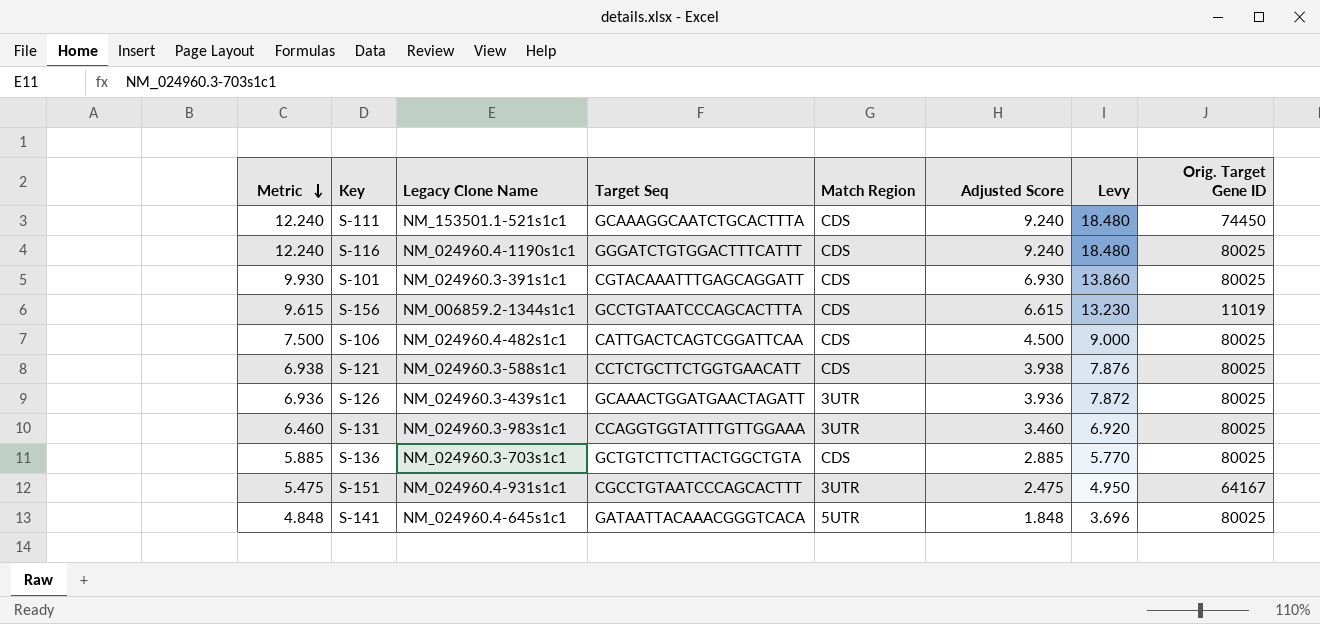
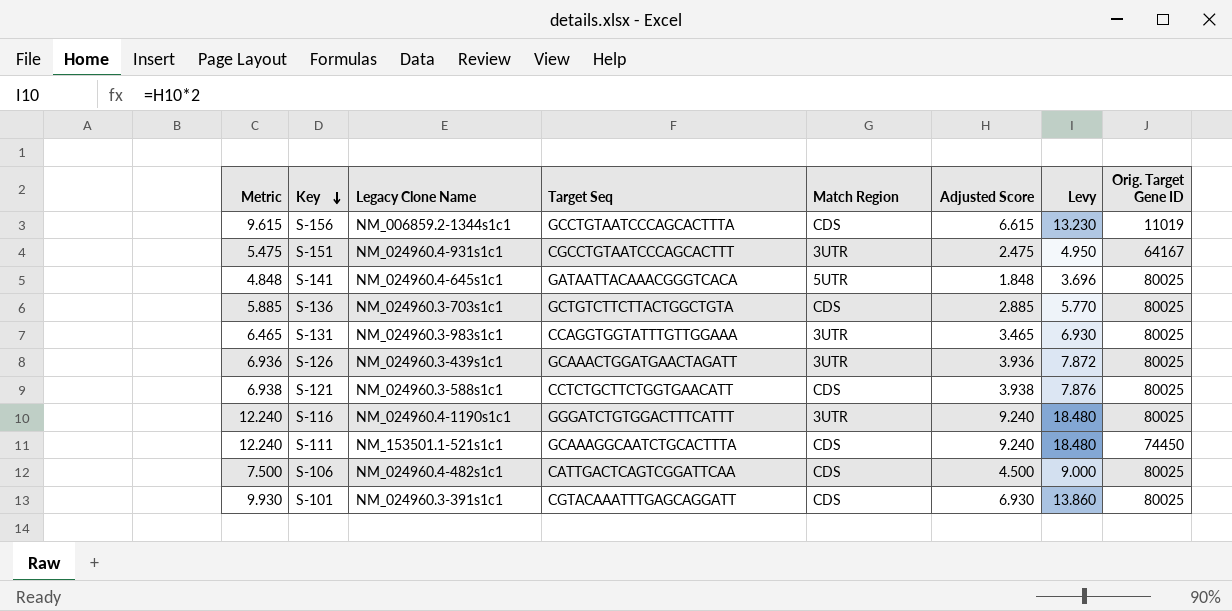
row order: Metric descending -> Key descending
S-131 | Metric: 6.460 -> 6.465
S-131 | Adjusted Score: 3.460 -> 3.465
S-131 | Levy: 6.920 -> 6.930
S-116 | Match Region: CDS -> 3UTR

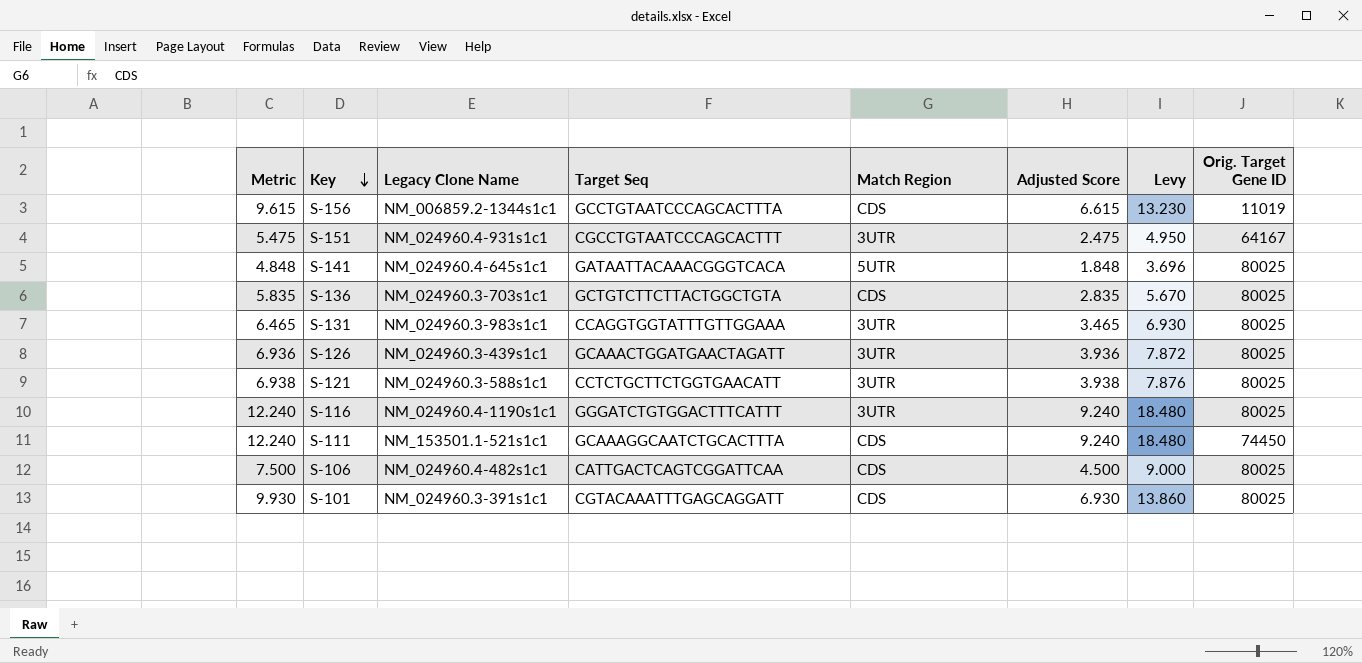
S-136 | Metric: 5.885 -> 5.835
S-136 | Adjusted Score: 2.885 -> 2.835
S-136 | Levy: 5.770 -> 5.670
S-121 | Match Region: CDS -> 3UTR

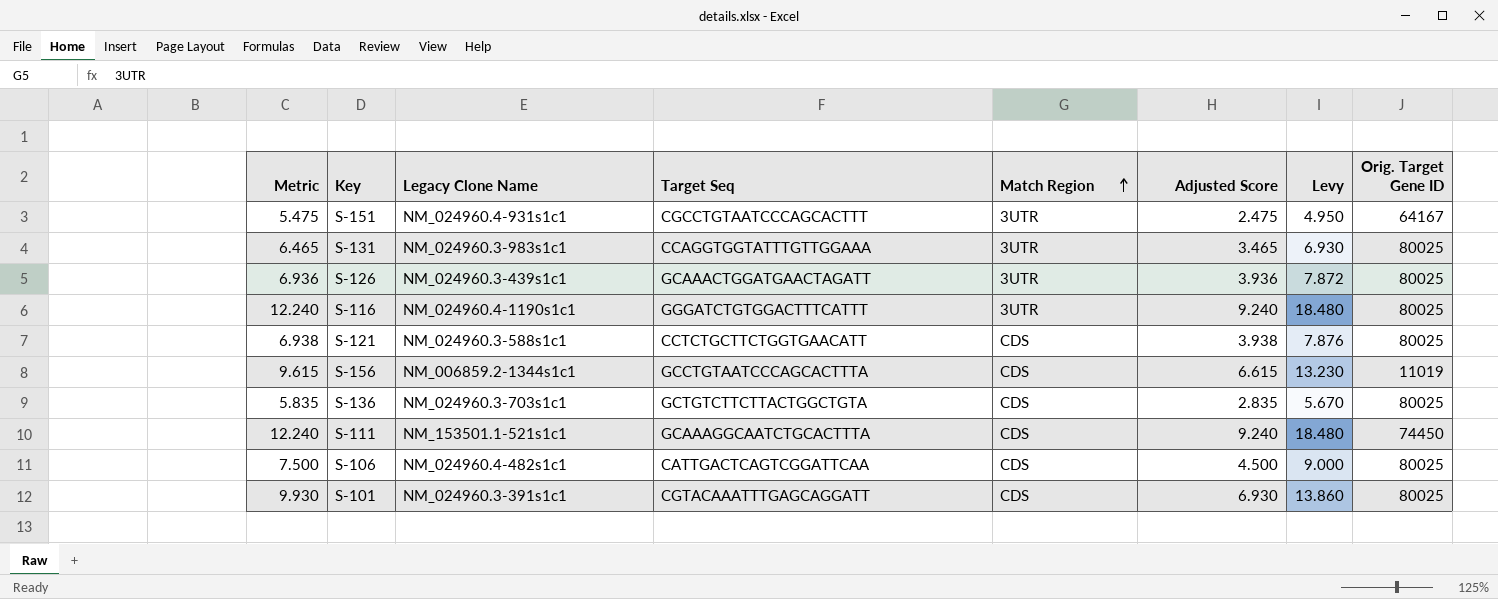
row order: Key descending -> Match Region ascending
row S-141: 4.848 | NM_024960.4-645s1c1 | GATAATTACAAACGGGTCACA | 5UTR | 1.848 | 3.696 | 80025 -> none
S-121 | Match Region: 3UTR -> CDS

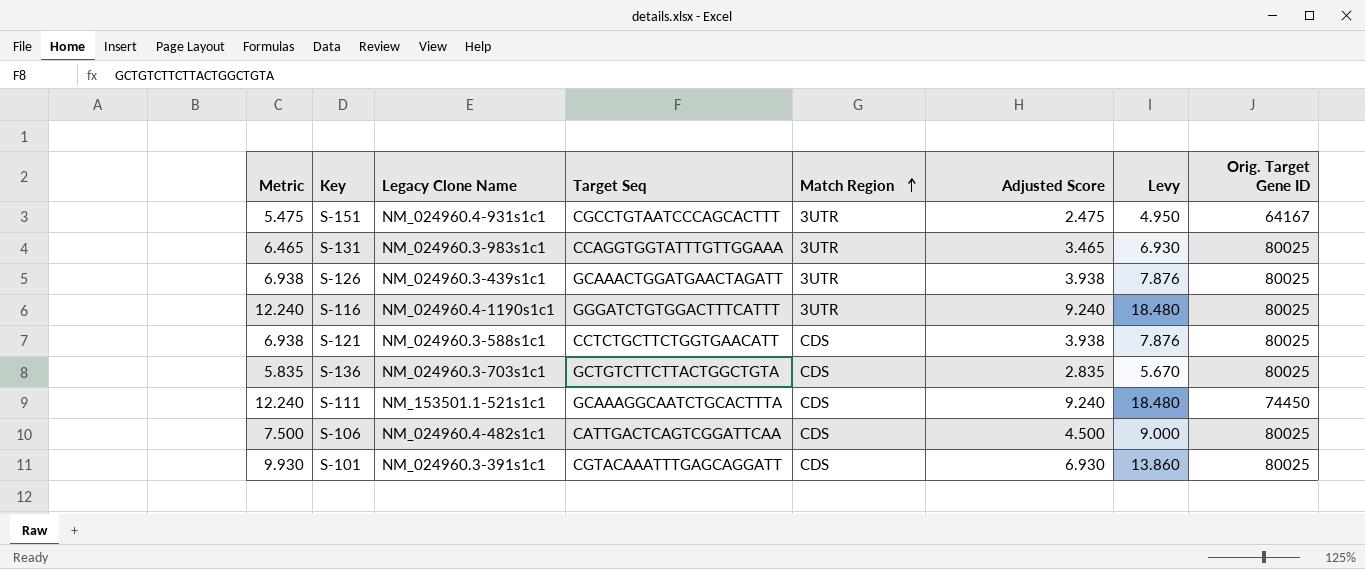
row S-156: 9.615 | NM_006859.2-1344s1c1 | GCCTGTAATCCCAGCACTTTA | CDS | 6.615 | 13.230 | 11019 -> none
S-126 | Metric: 6.936 -> 6.938
S-126 | Adjusted Score: 3.936 -> 3.938
S-126 | Levy: 7.872 -> 7.876

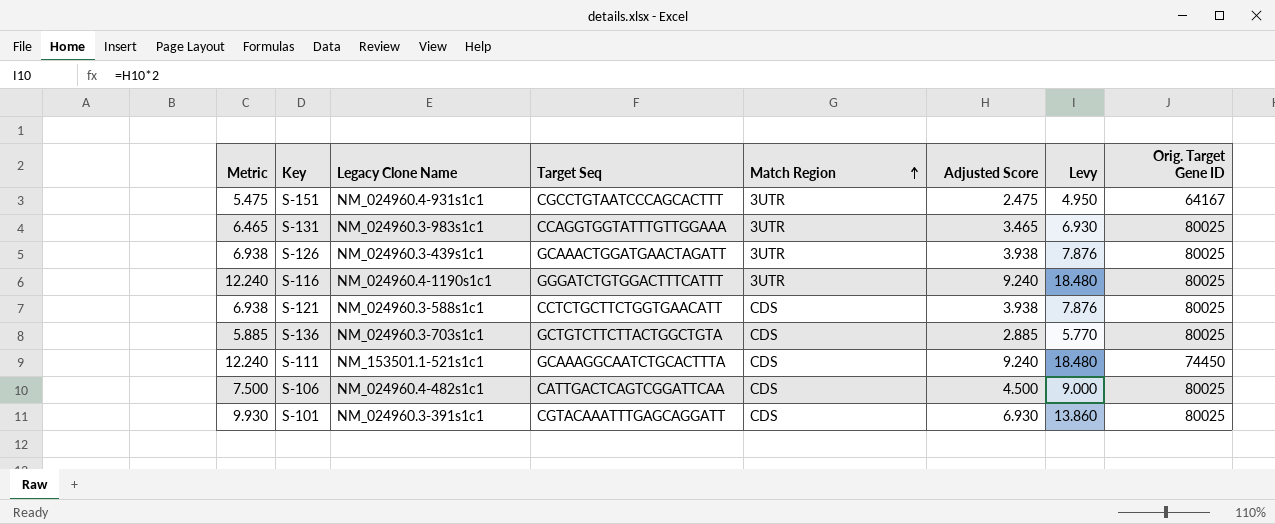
S-136 | Metric: 5.835 -> 5.885
S-136 | Adjusted Score: 2.835 -> 2.885
S-136 | Levy: 5.670 -> 5.770

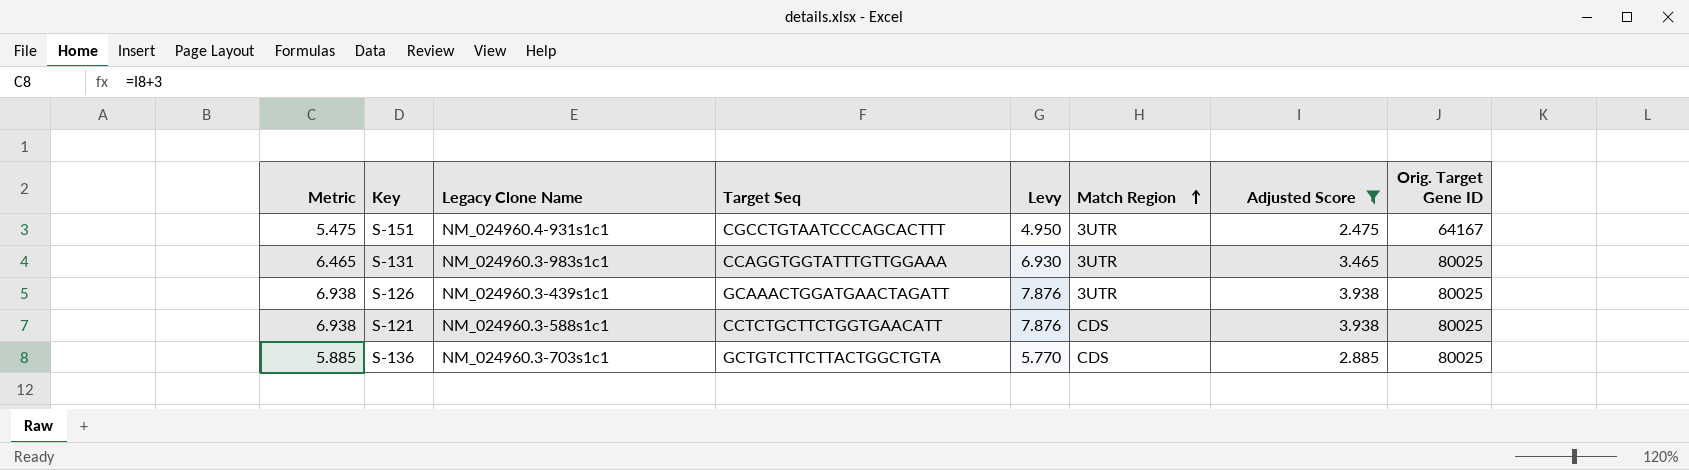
filter: none -> Adjusted Score <= 3.938
column Levy | position: 7 -> 5

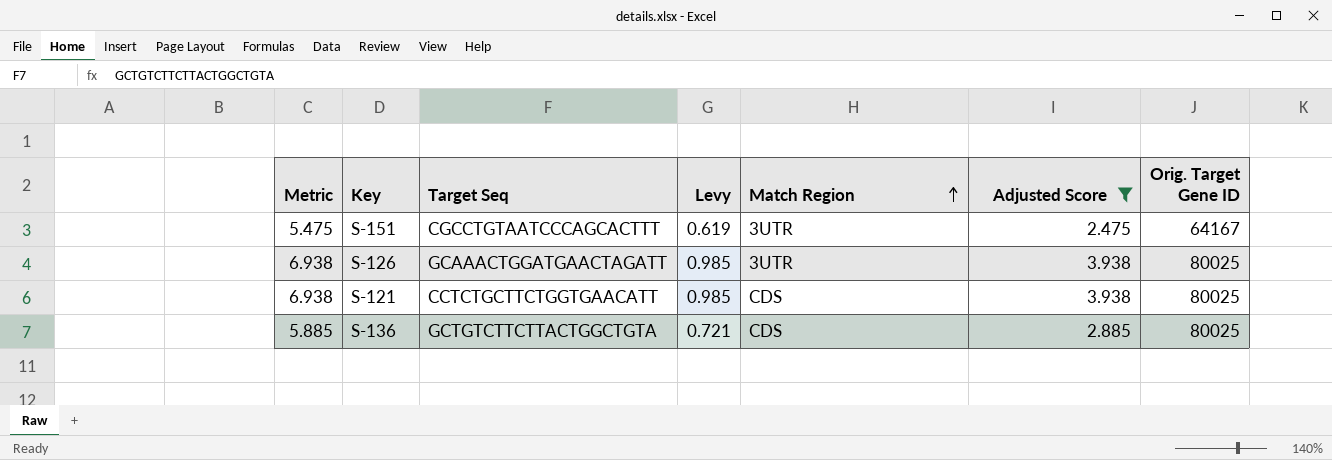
column Legacy Clone Name | position: 3 -> none
column Levy | formula: [Adjusted Score] * 2 -> [Adjusted Score] * 0.25
row S-131: 6.465 | NM_024960.3-983s1c1 | CCAGGTGGTATTTGTTGGAAA | 6.930 | 3UTR | 3.465 | 80025 -> none

